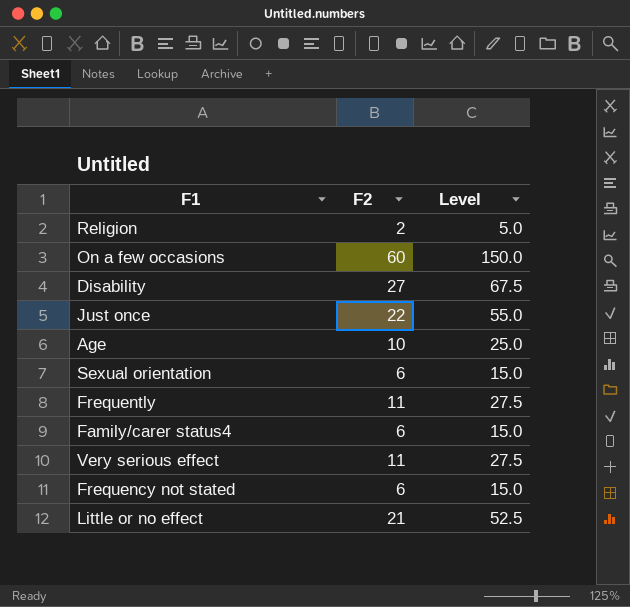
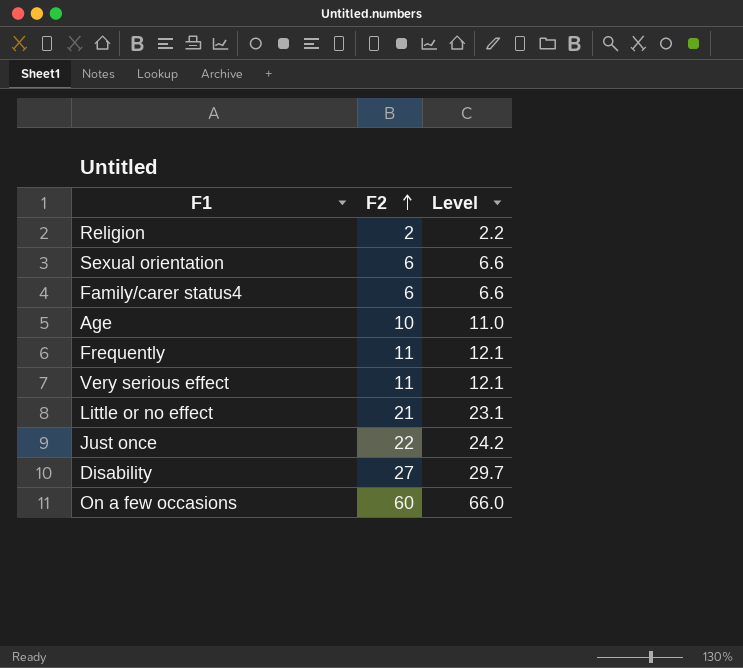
row order: none -> F2 ascending
column Level | formula: [F2] * 2.5 -> [F2] * 1.1
row Frequency not stated: 6 | 15.0 -> none

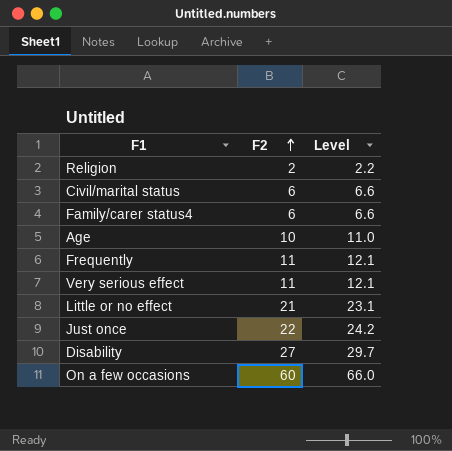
row Sexual orientation: 6 | 6.6 -> none
row Civil/marital status: none -> 6 | 6.6

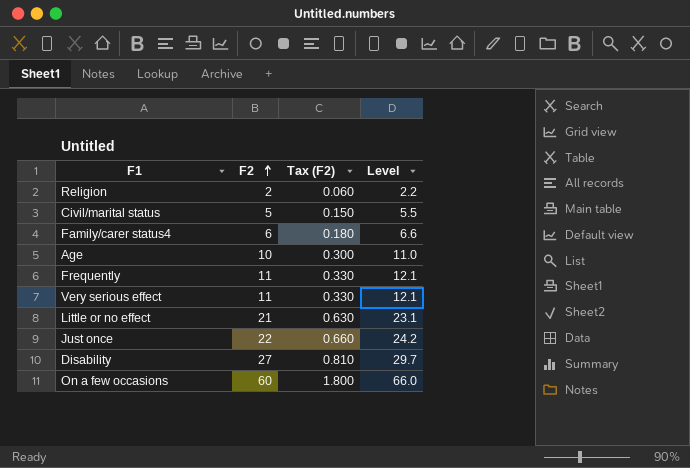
column Tax (F2) | formula: none -> [F2] * 0.03
Civil/marital status | F2: 6 -> 5
Civil/marital status | Level: 6.6 -> 5.5

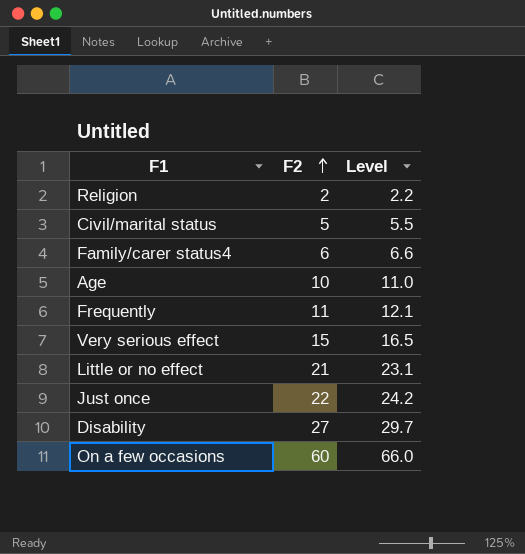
column Tax (F2) | formula: [F2] * 0.03 -> none
Very serious effect | F2: 11 -> 15
Very serious effect | Level: 12.1 -> 16.5

